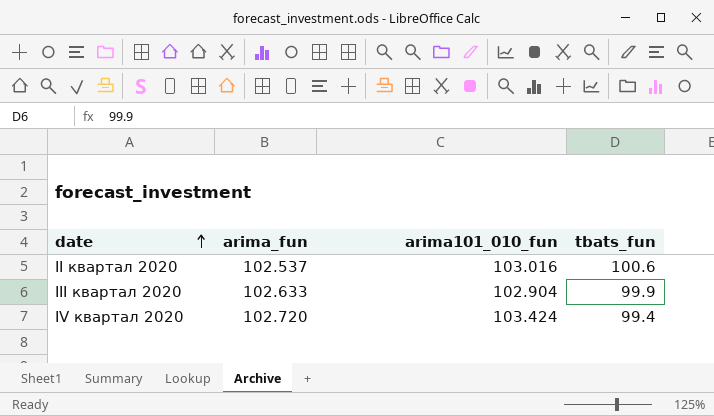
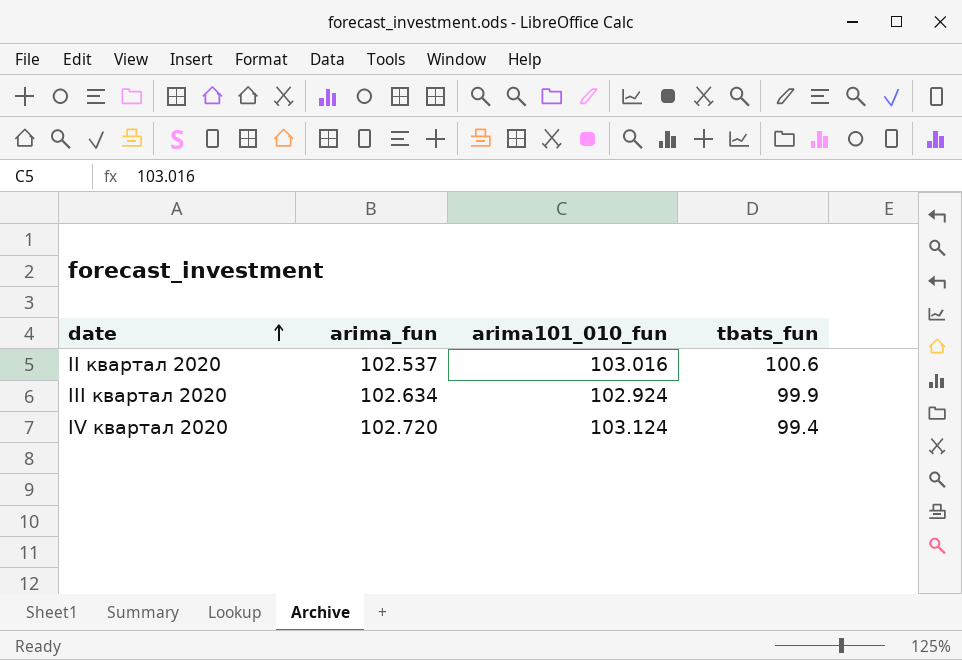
III квартал 2020 | arima_fun: 102.633 -> 102.634
III квартал 2020 | arima101_010_fun: 102.904 -> 102.924
IV квартал 2020 | arima101_010_fun: 103.424 -> 103.124

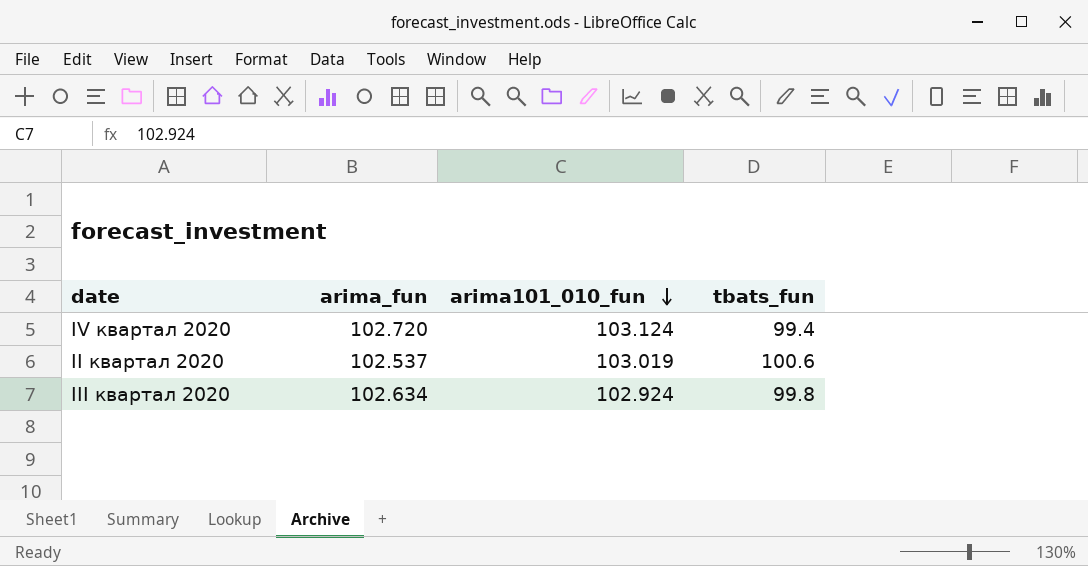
row order: date ascending -> arima101_010_fun descending
II квартал 2020 | arima101_010_fun: 103.016 -> 103.019
III квартал 2020 | tbats_fun: 99.9 -> 99.8

